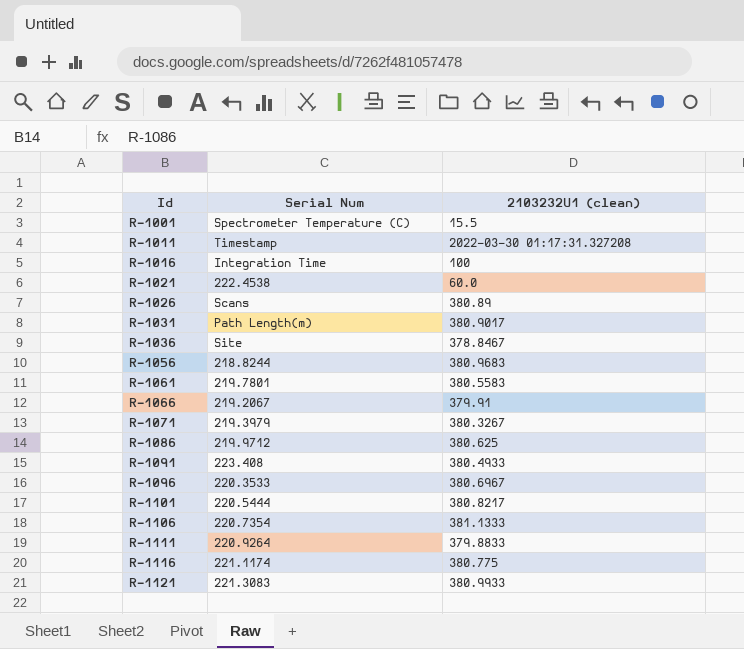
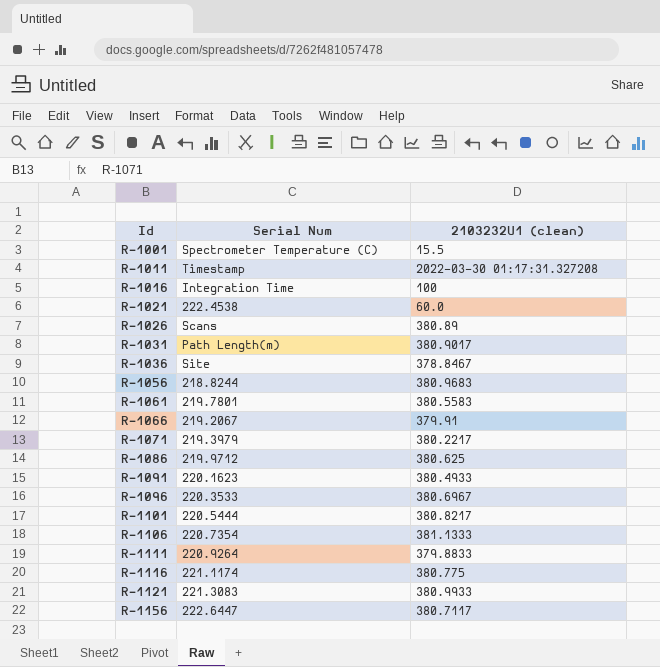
R-1071 | 2103232U1 (clean): 380.3267 -> 380.2217
R-1091 | Serial Num: 223.408 -> 220.1623
row R-1156: none -> 222.6447 | 380.7117

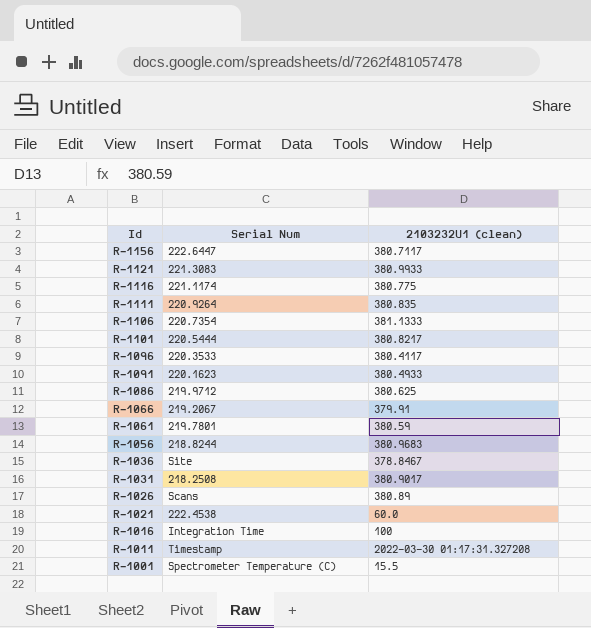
row order: Id ascending -> Id descending
row R-1071: 219.3979 | 380.2217 -> none
R-1111 | 2103232U1 (clean): 379.8833 -> 380.835
R-1096 | 2103232U1 (clean): 380.6967 -> 380.4117
R-1061 | 2103232U1 (clean): 380.5583 -> 380.59
R-1031 | Serial Num: Path Length(m) -> 218.2508

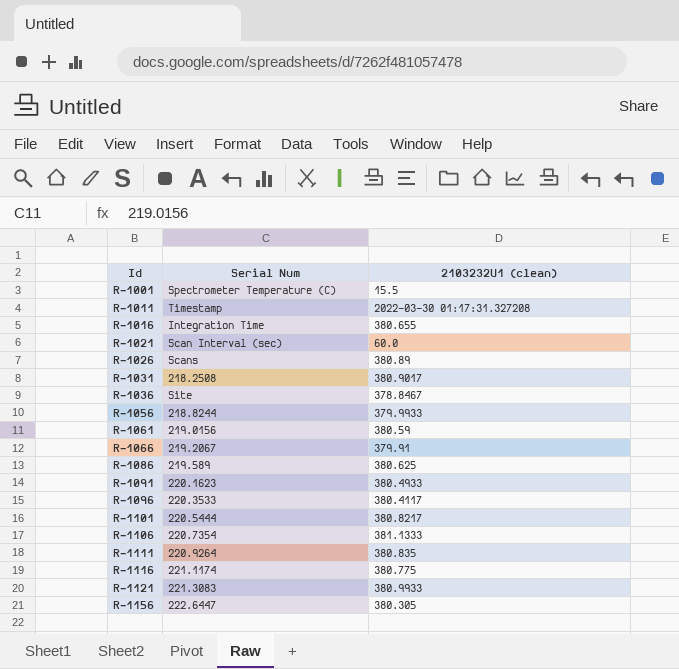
row order: Id descending -> Id ascending
R-1016 | 2103232U1 (clean): 100 -> 380.655
R-1021 | Serial Num: 222.4538 -> Scan Interval (sec)
R-1056 | 2103232U1 (clean): 380.9683 -> 379.9933
R-1061 | Serial Num: 219.7801 -> 219.0156
R-1086 | Serial Num: 219.9712 -> 219.589
R-1156 | 2103232U1 (clean): 380.7117 -> 380.305

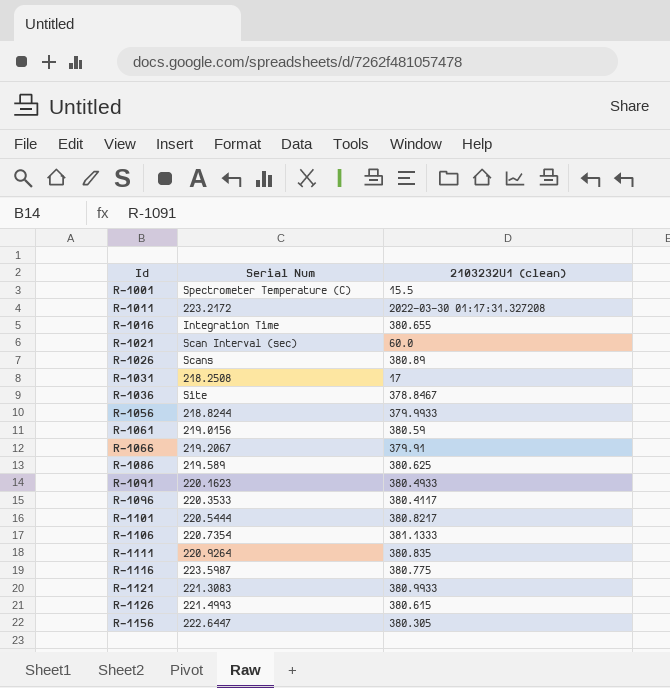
R-1011 | Serial Num: Timestamp -> 223.2172
R-1031 | 2103232U1 (clean): 380.9017 -> 17
R-1116 | Serial Num: 221.1174 -> 223.5987
row R-1126: none -> 221.4993 | 380.615

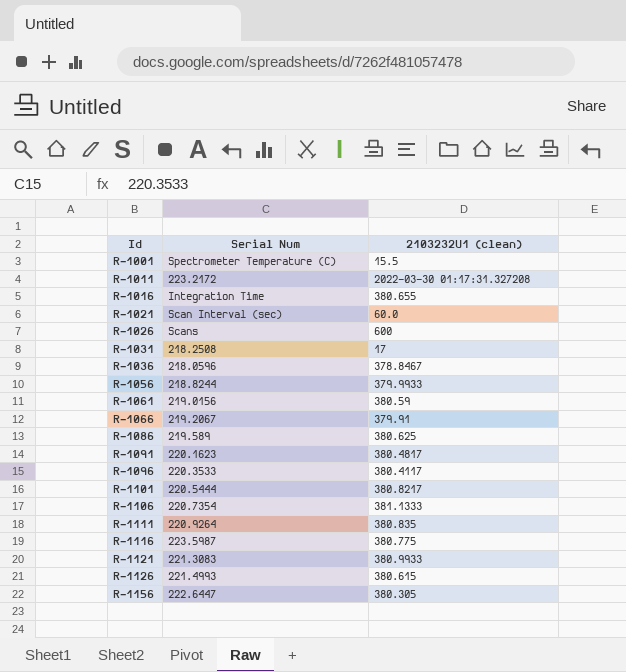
R-1026 | 2103232U1 (clean): 380.89 -> 600
R-1036 | Serial Num: Site -> 218.0596
R-1091 | 2103232U1 (clean): 380.4933 -> 380.4817

